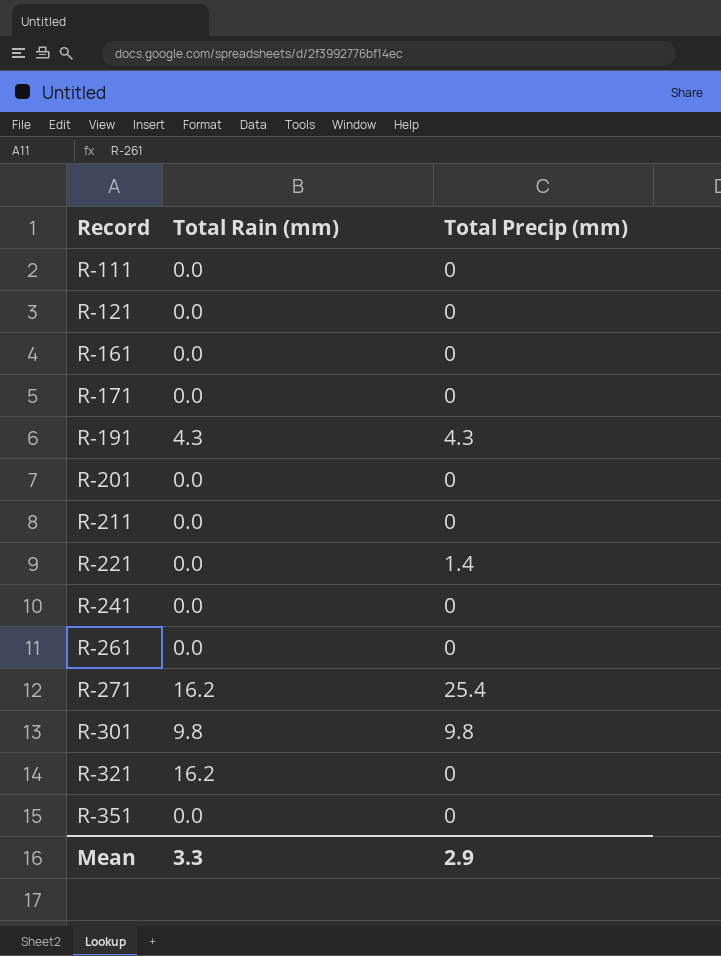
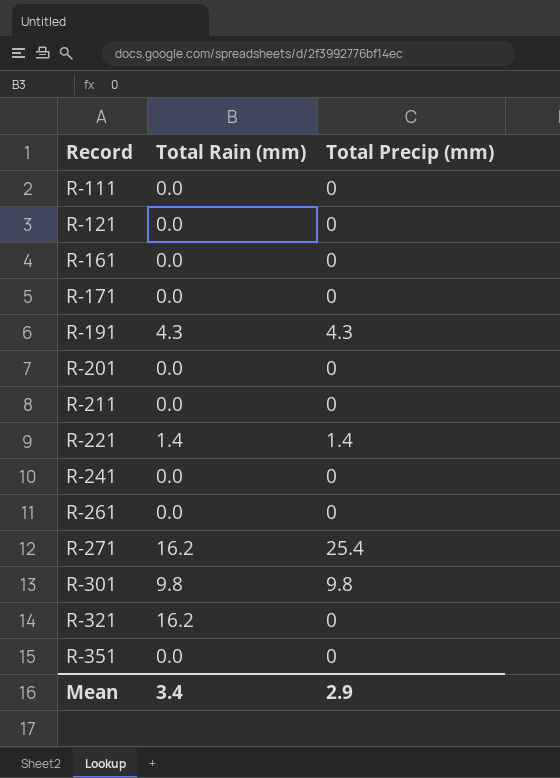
R-221 | Total Rain (mm): 0.0 -> 1.4
Mean | Total Rain (mm): 3.3 -> 3.4

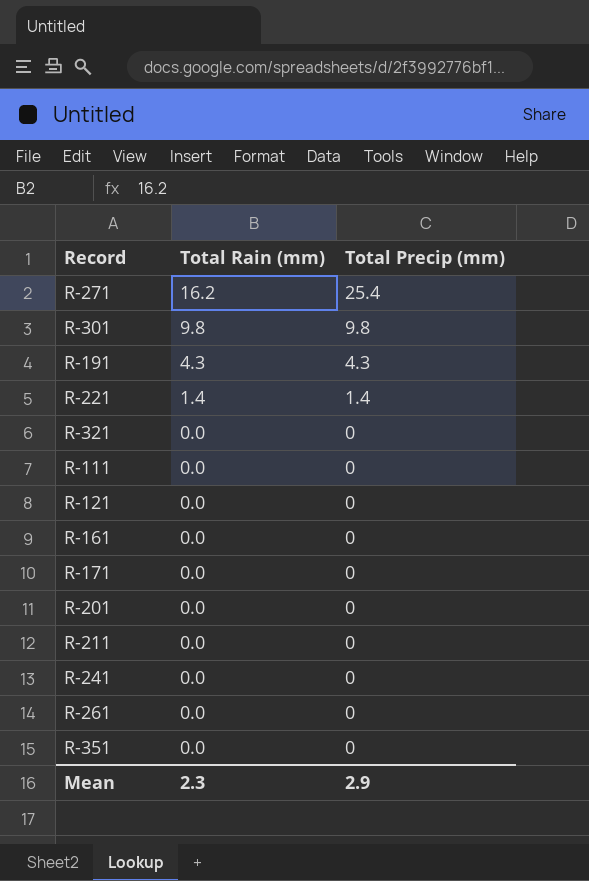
row order: Record ascending -> Total Rain (mm) descending
R-321 | Total Rain (mm): 16.2 -> 0.0
Mean | Total Rain (mm): 3.4 -> 2.3

